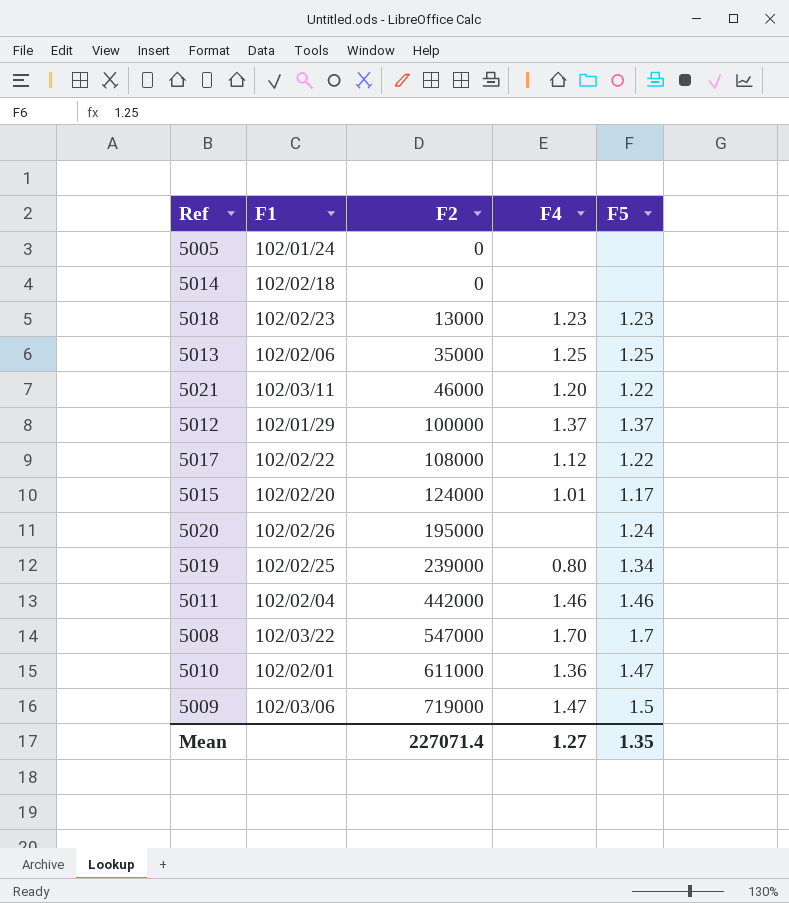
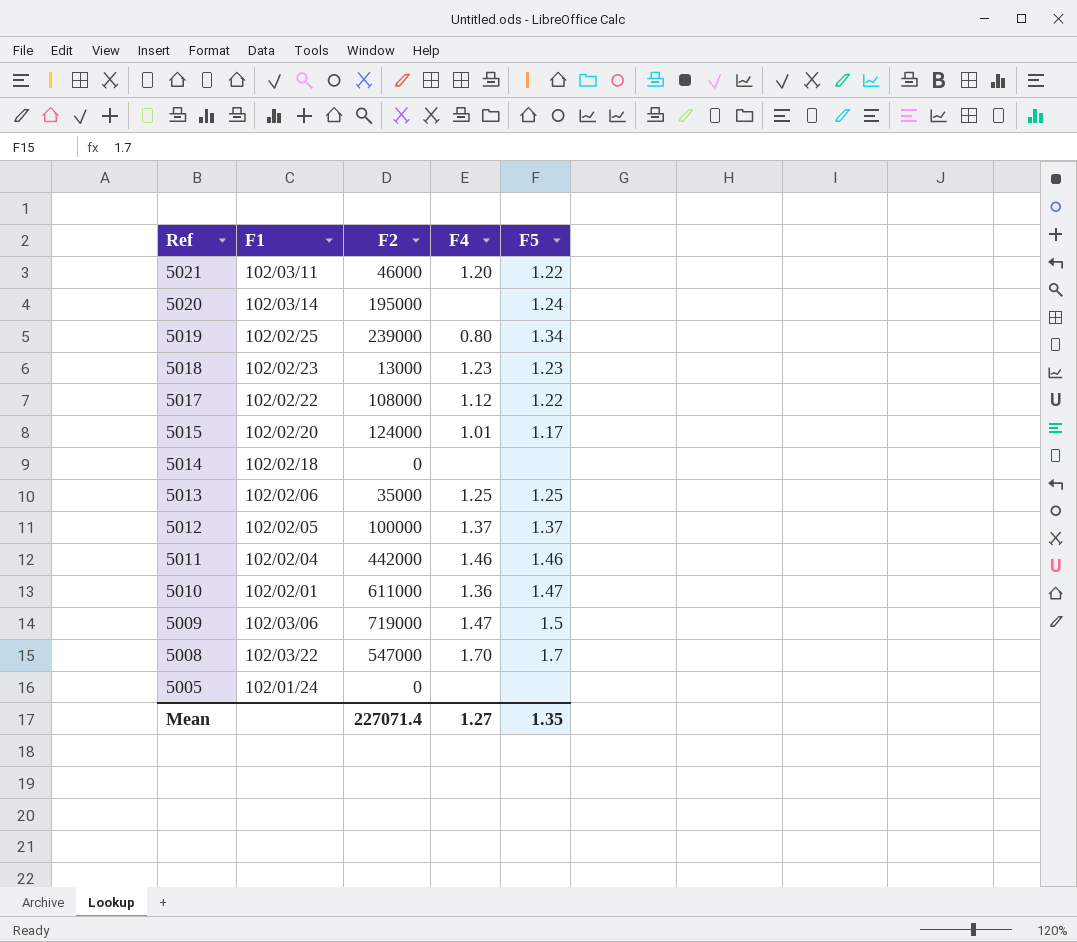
row order: F2 ascending -> Ref descending
5020 | F1: 102/02/26 -> 102/03/14
5012 | F1: 102/01/29 -> 102/02/05

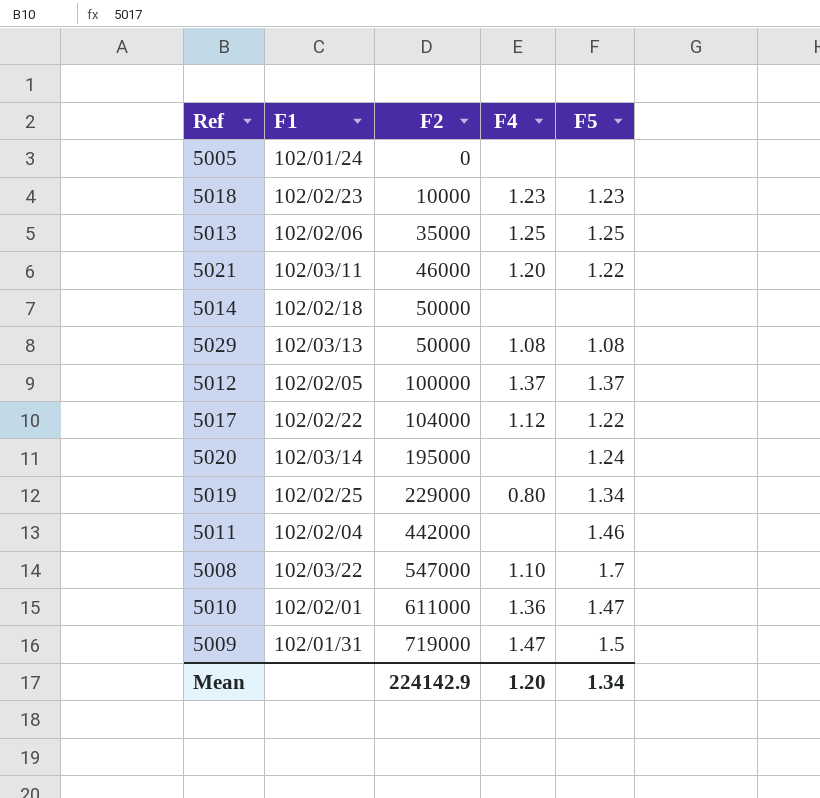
row order: Ref descending -> F2 ascending
row 5015: 102/02/20 | 124000 | 1.01 | 1.17 -> none
5018 | F2: 13000 -> 10000
5014 | F2: 0 -> 50000
row 5029: none -> 102/03/13 | 50000 | 1.08 | 1.08
5017 | F2: 108000 -> 104000
5019 | F2: 239000 -> 229000
5011 | F4: 1.46 -> none
5008 | F4: 1.70 -> 1.10
5009 | F1: 102/03/06 -> 102/01/31
Mean | F2: 227071.4 -> 224142.9
Mean | F4: 1.27 -> 1.20
Mean | F5: 1.35 -> 1.34

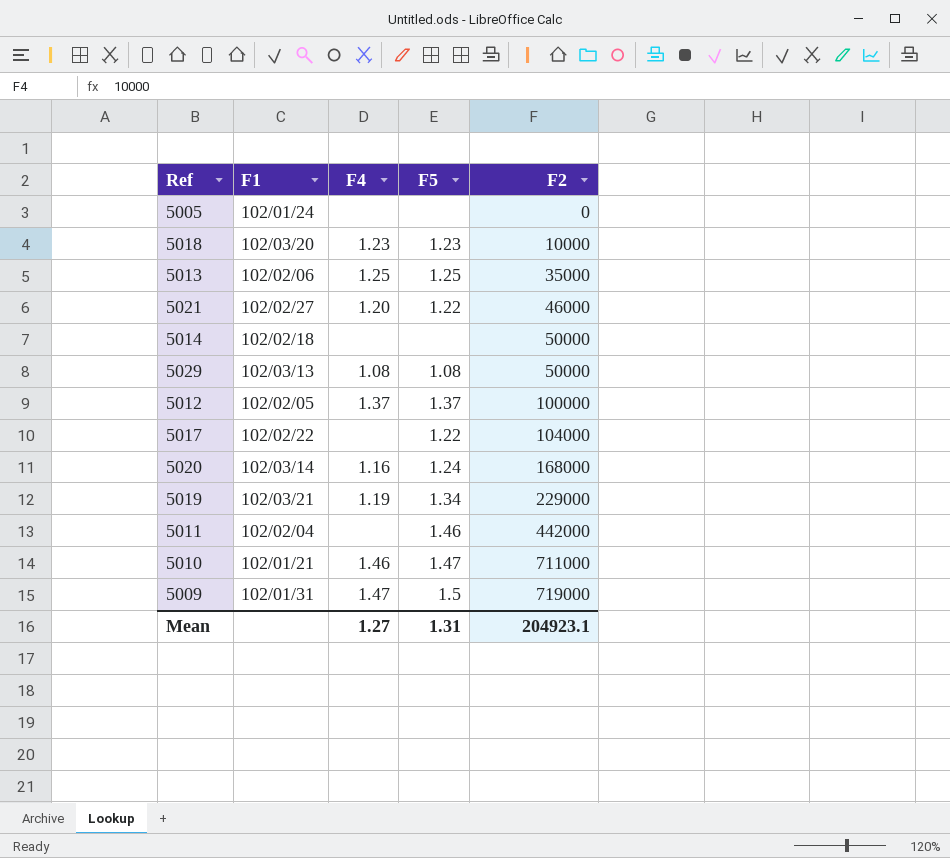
column F2 | position: 3 -> 5
row 5008: 102/03/22 | 547000 | 1.10 | 1.7 -> none
5018 | F1: 102/02/23 -> 102/03/20
5021 | F1: 102/03/11 -> 102/02/27
5017 | F4: 1.12 -> none
5020 | F4: none -> 1.16
5020 | F2: 195000 -> 168000
5019 | F1: 102/02/25 -> 102/03/21
5019 | F4: 0.80 -> 1.19
5010 | F1: 102/02/01 -> 102/01/21
5010 | F4: 1.36 -> 1.46
5010 | F2: 611000 -> 711000
Mean | F4: 1.20 -> 1.27
Mean | F5: 1.34 -> 1.31
Mean | F2: 224142.9 -> 204923.1

